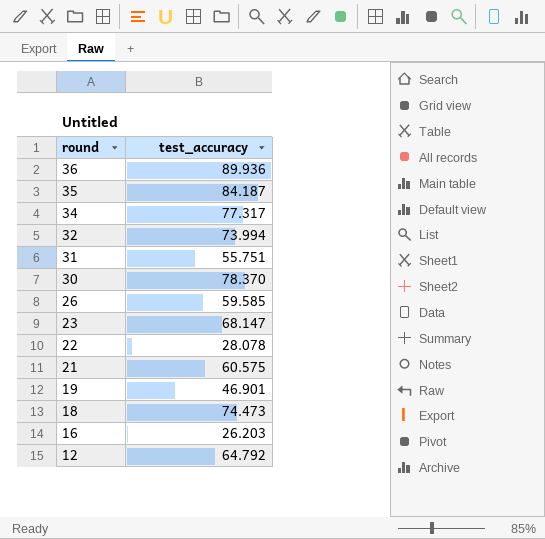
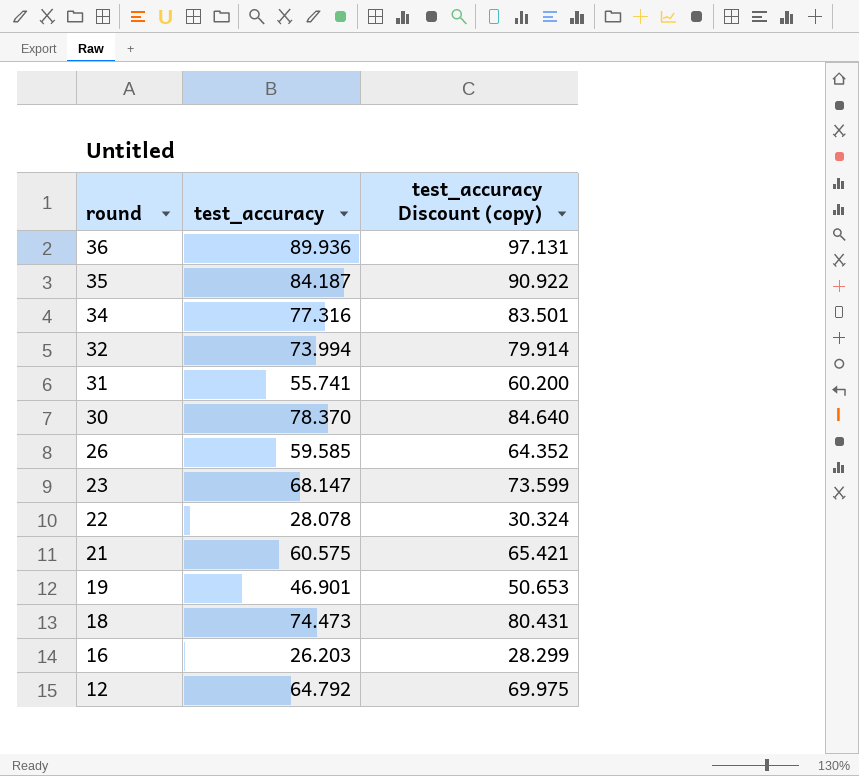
column test_accuracy Discount (copy) | formula: none -> [test_accuracy] * 1.08
34 | test_accuracy: 77.317 -> 77.316
31 | test_accuracy: 55.751 -> 55.741

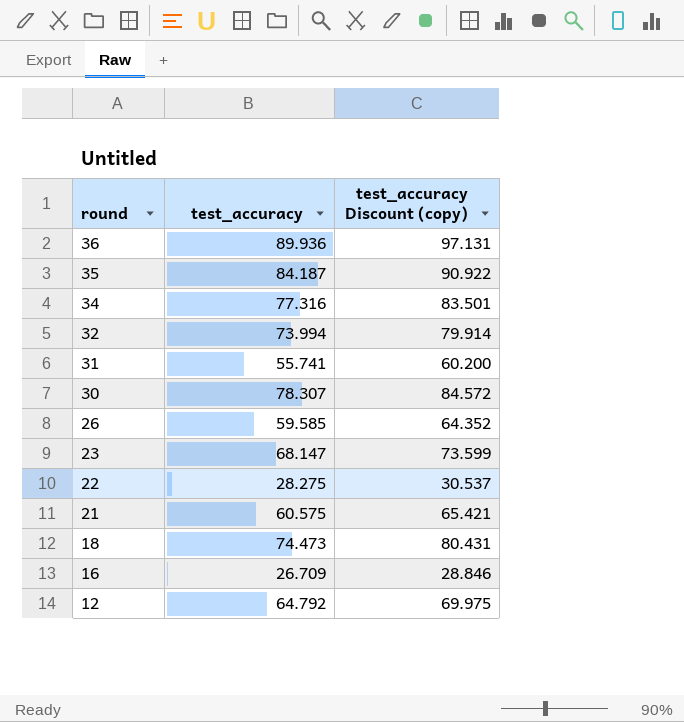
row 19: 46.901 | 50.653 -> none
30 | test_accuracy: 78.370 -> 78.307
30 | test_accuracy Discount (copy): 84.640 -> 84.572
22 | test_accuracy: 28.078 -> 28.275
22 | test_accuracy Discount (copy): 30.324 -> 30.537
16 | test_accuracy: 26.203 -> 26.709
16 | test_accuracy Discount (copy): 28.299 -> 28.846

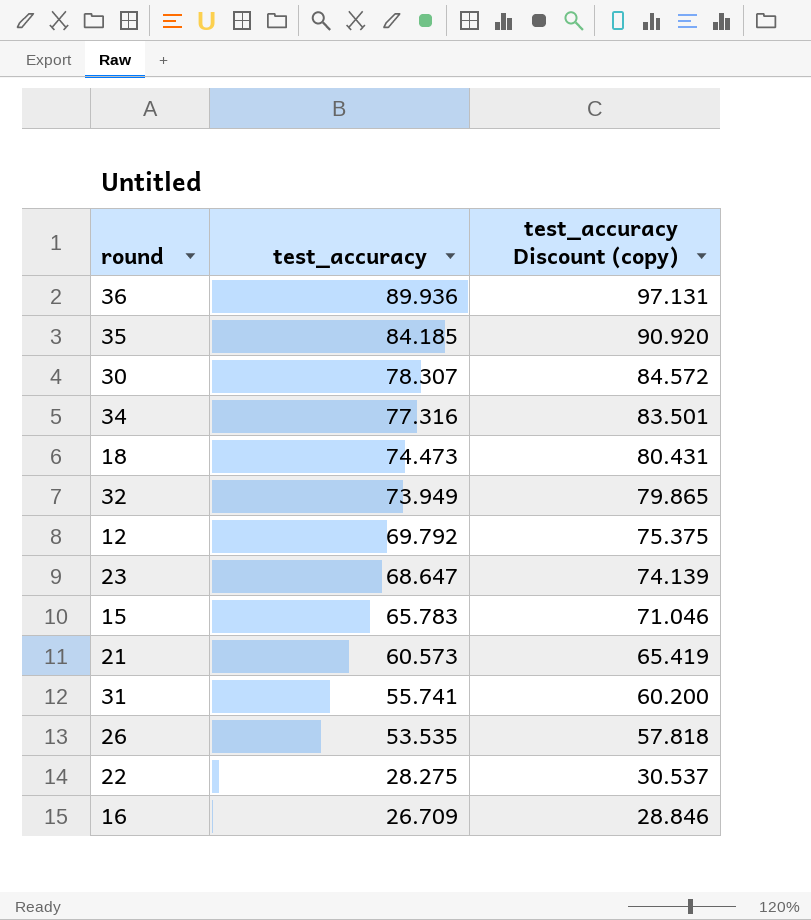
row order: round descending -> test_accuracy descending
35 | test_accuracy: 84.187 -> 84.185
35 | test_accuracy Discount (copy): 90.922 -> 90.920
32 | test_accuracy: 73.994 -> 73.949
32 | test_accuracy Discount (copy): 79.914 -> 79.865
12 | test_accuracy: 64.792 -> 69.792
12 | test_accuracy Discount (copy): 69.975 -> 75.375
23 | test_accuracy: 68.147 -> 68.647
23 | test_accuracy Discount (copy): 73.599 -> 74.139
row 15: none -> 65.783 | 71.046
21 | test_accuracy: 60.575 -> 60.573
21 | test_accuracy Discount (copy): 65.421 -> 65.419
26 | test_accuracy: 59.585 -> 53.535
26 | test_accuracy Discount (copy): 64.352 -> 57.818

